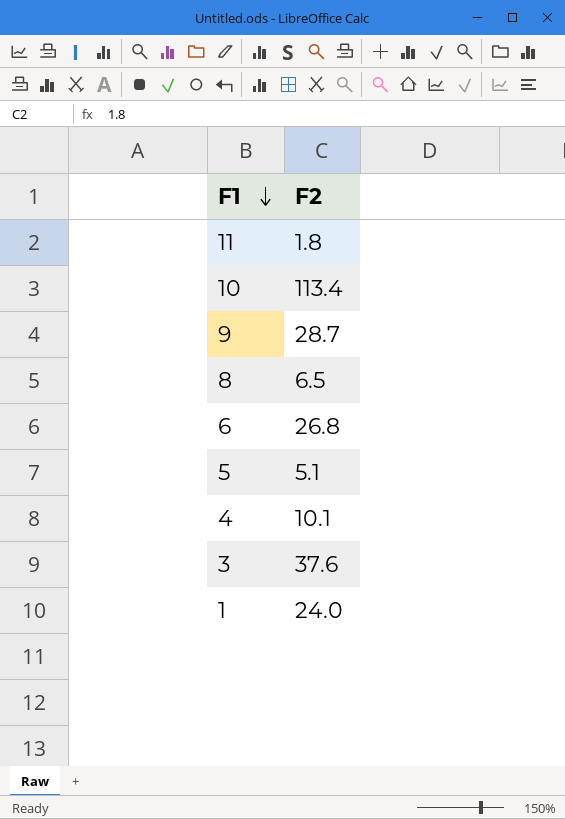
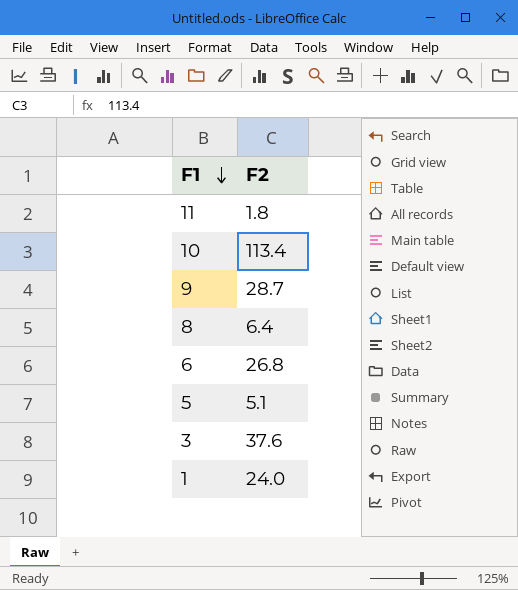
row 4: 10.1 -> none
8 | F2: 6.5 -> 6.4

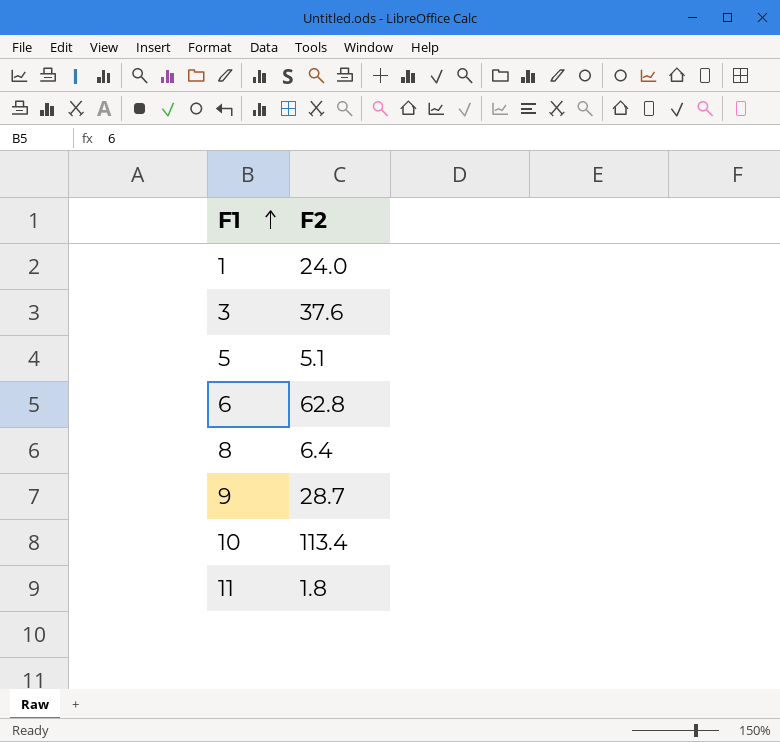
row order: F1 descending -> F1 ascending
6 | F2: 26.8 -> 62.8

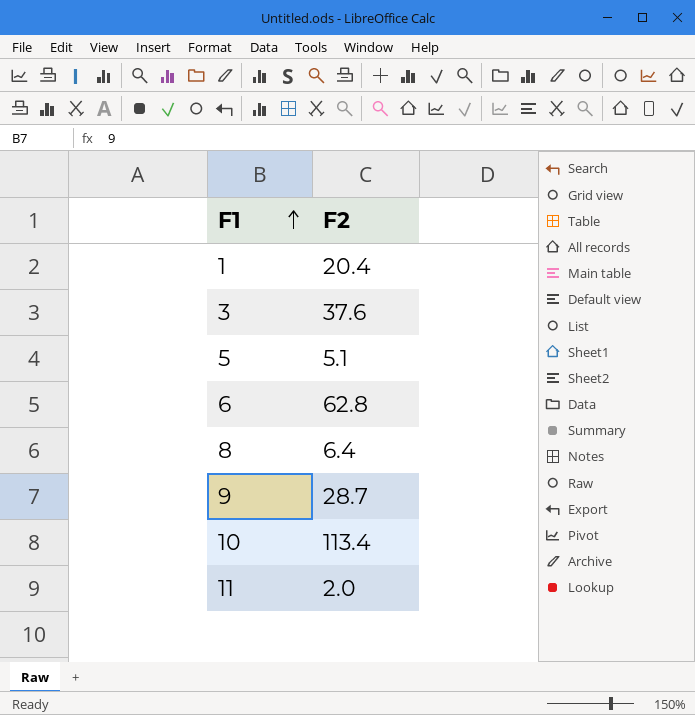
1 | F2: 24.0 -> 20.4
11 | F2: 1.8 -> 2.0

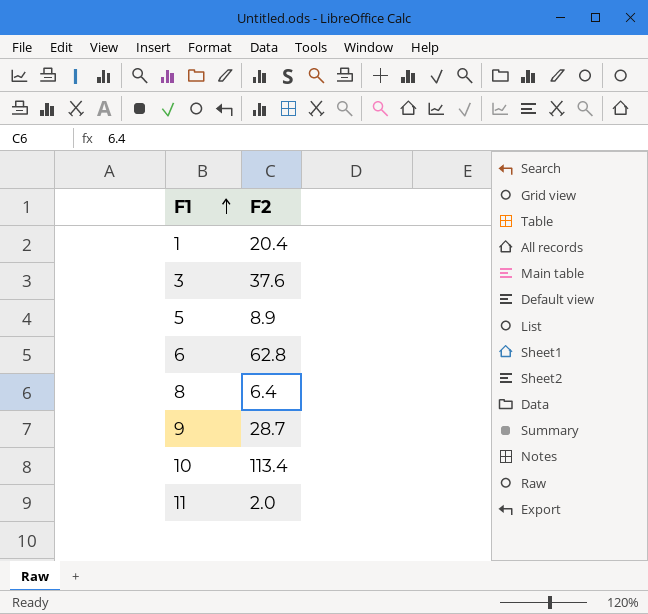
5 | F2: 5.1 -> 8.9

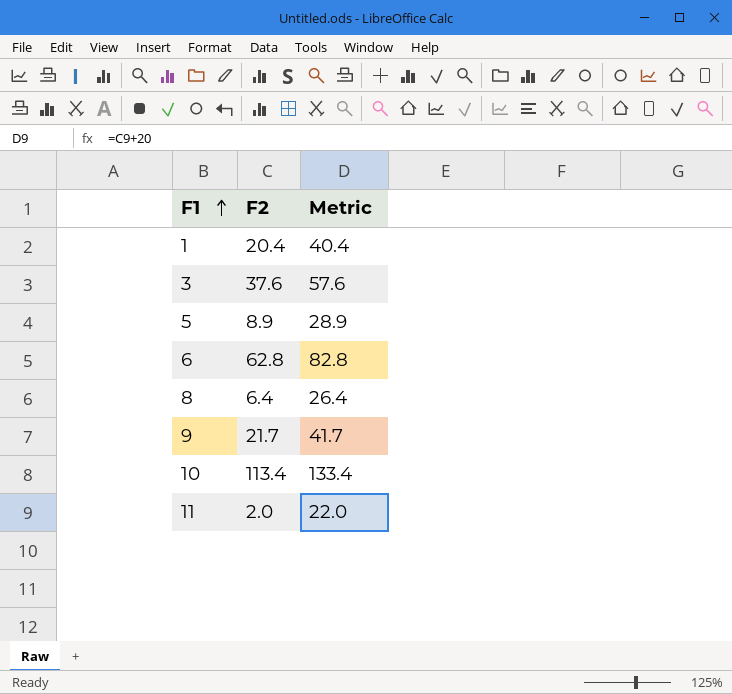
column Metric | formula: none -> [F2] + 20
9 | F2: 28.7 -> 21.7

